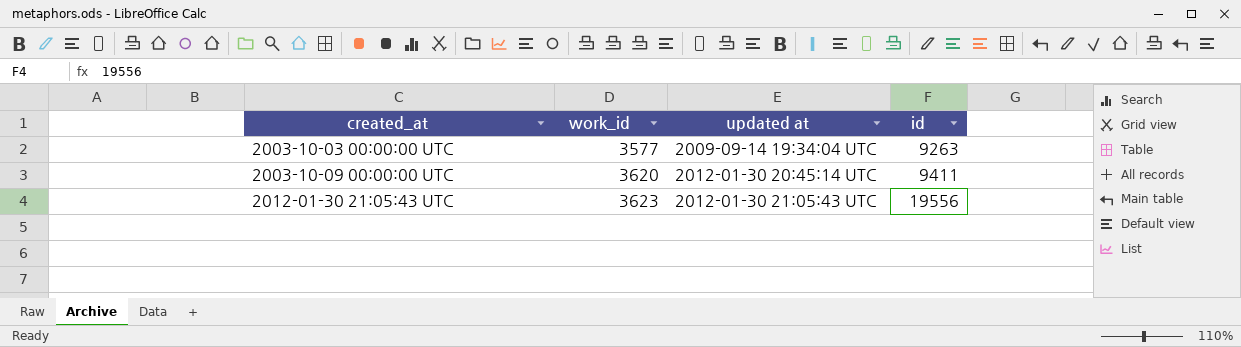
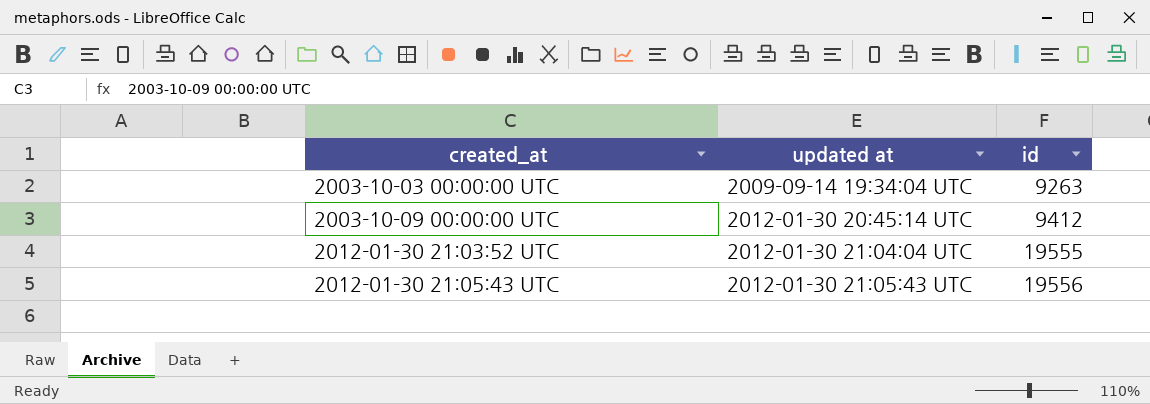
column work_id | position: 2 -> none
2003-10-09 00:00:00 UTC | id: 9411 -> 9412
row 2012-01-30 21:03:52 UTC: none -> 2012-01-30 21:04:04 UTC | 19555

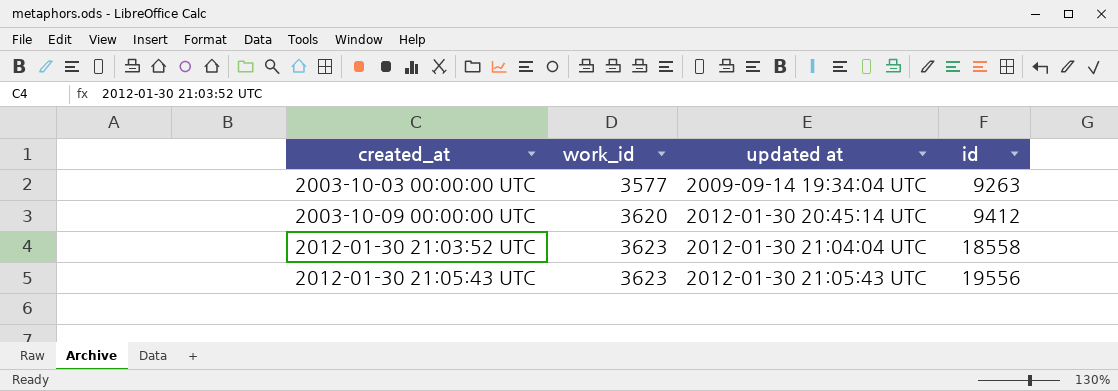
column work_id | position: none -> 2
2012-01-30 21:03:52 UTC | id: 19555 -> 18558

